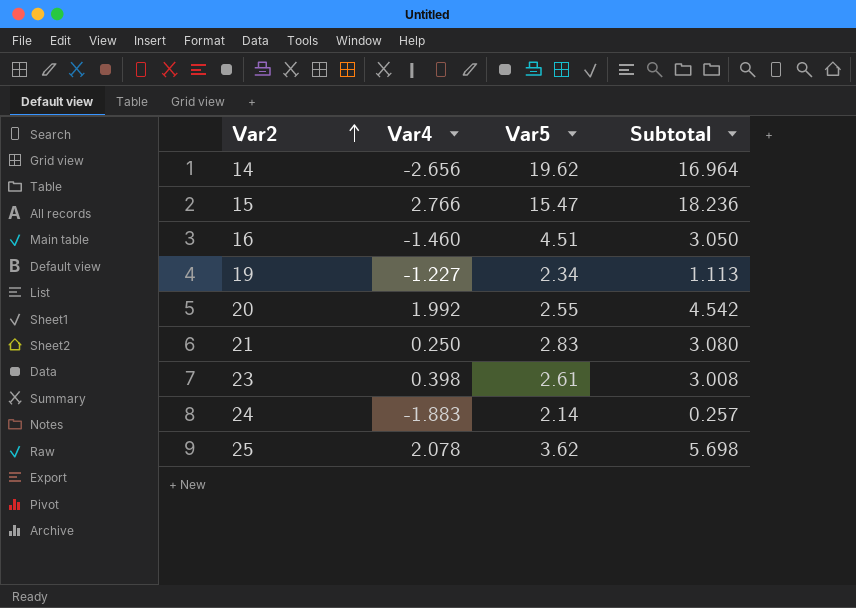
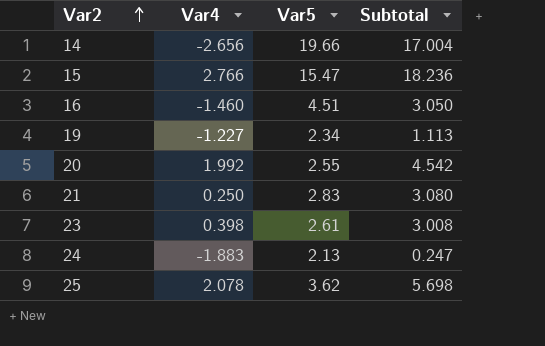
14 | Var5: 19.62 -> 19.66
14 | Subtotal: 16.964 -> 17.004
24 | Var5: 2.14 -> 2.13
24 | Subtotal: 0.257 -> 0.247

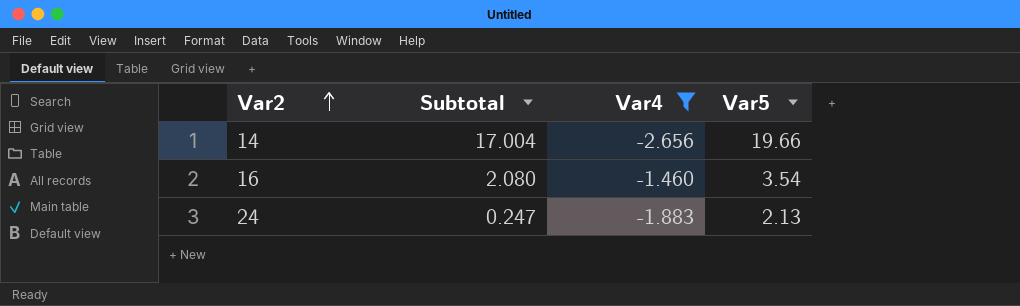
filter: none -> Var4 <= -1.460
column Subtotal | position: 4 -> 2
16 | Subtotal: 3.050 -> 2.080
16 | Var5: 4.51 -> 3.54

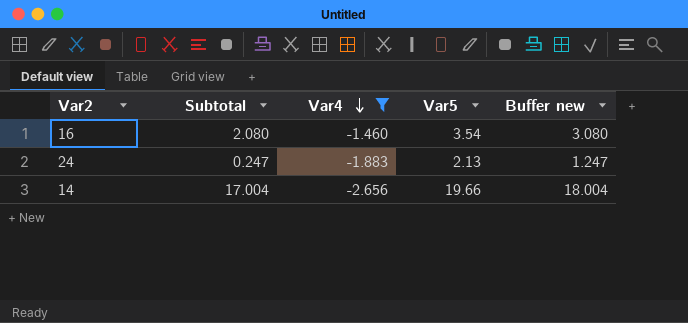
row order: Var2 ascending -> Var4 descending
column Buffer new | formula: none -> [Subtotal] + 1

